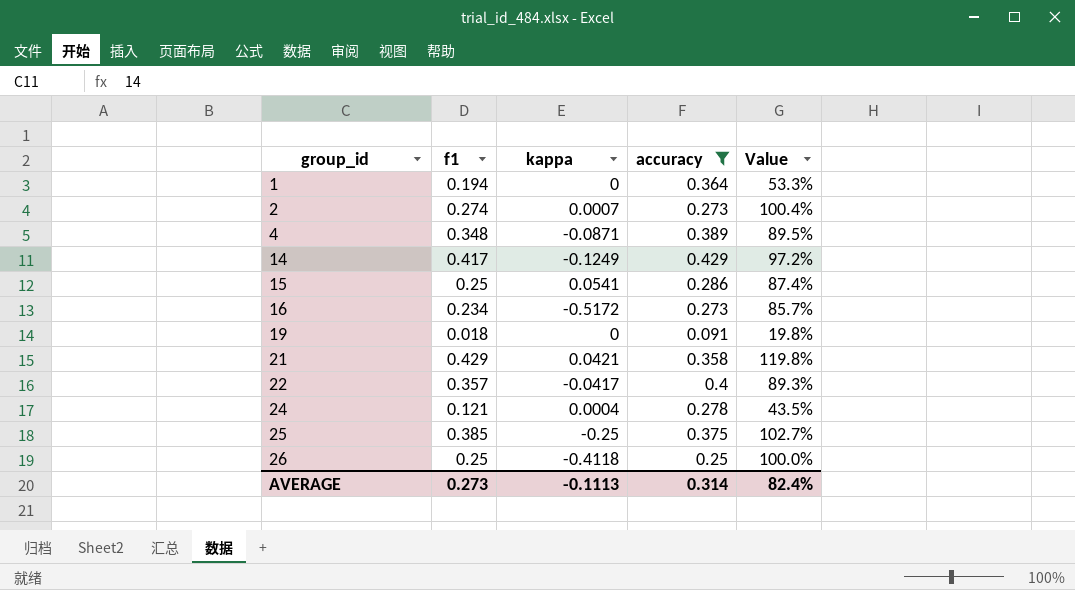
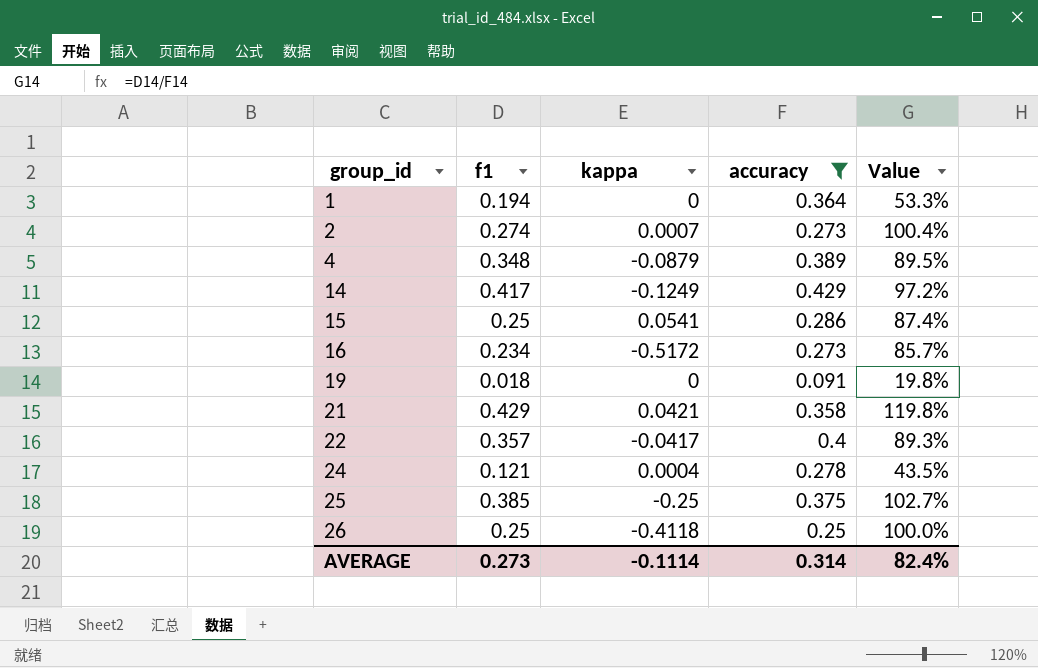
4 | kappa: -0.0871 -> -0.0879
AVERAGE | kappa: -0.1113 -> -0.1114

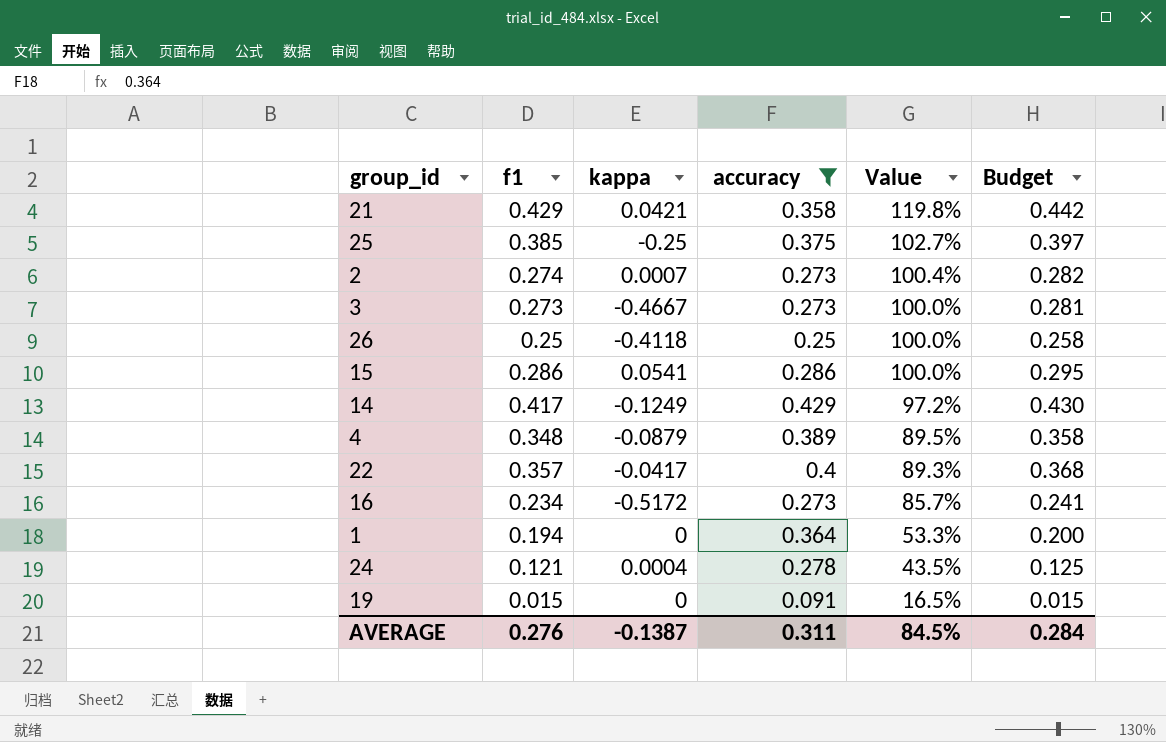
row order: group_id ascending -> Value descending
column Budget | formula: none -> [f1] * 1.03
row 3: none -> 0.273 | -0.4667 | 0.273 | 100.0% | 0.281
15 | f1: 0.25 -> 0.286
15 | Value: 87.4% -> 100.0%
19 | f1: 0.018 -> 0.015
19 | Value: 19.8% -> 16.5%
AVERAGE | f1: 0.273 -> 0.276
AVERAGE | kappa: -0.1114 -> -0.1387
AVERAGE | accuracy: 0.314 -> 0.311
AVERAGE | Value: 82.4% -> 84.5%

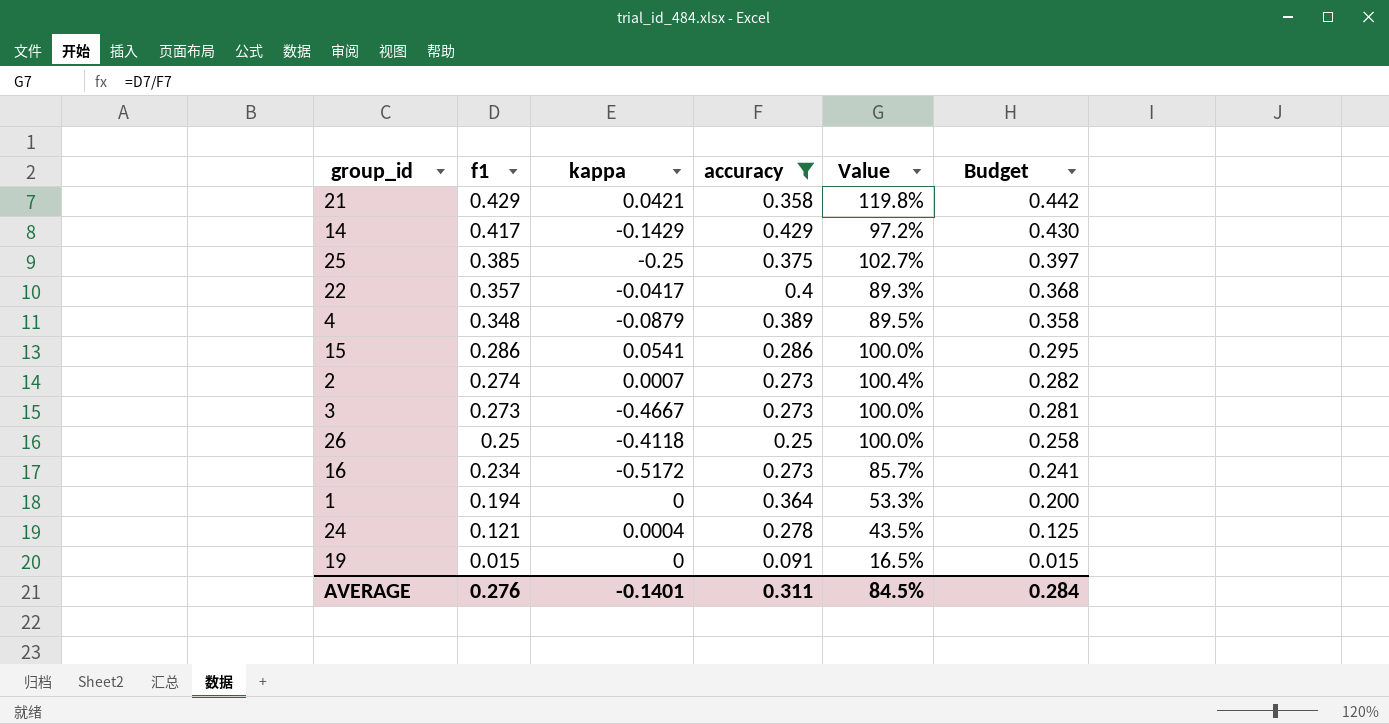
row order: Value descending -> f1 descending
14 | kappa: -0.1249 -> -0.1429
AVERAGE | kappa: -0.1387 -> -0.1401

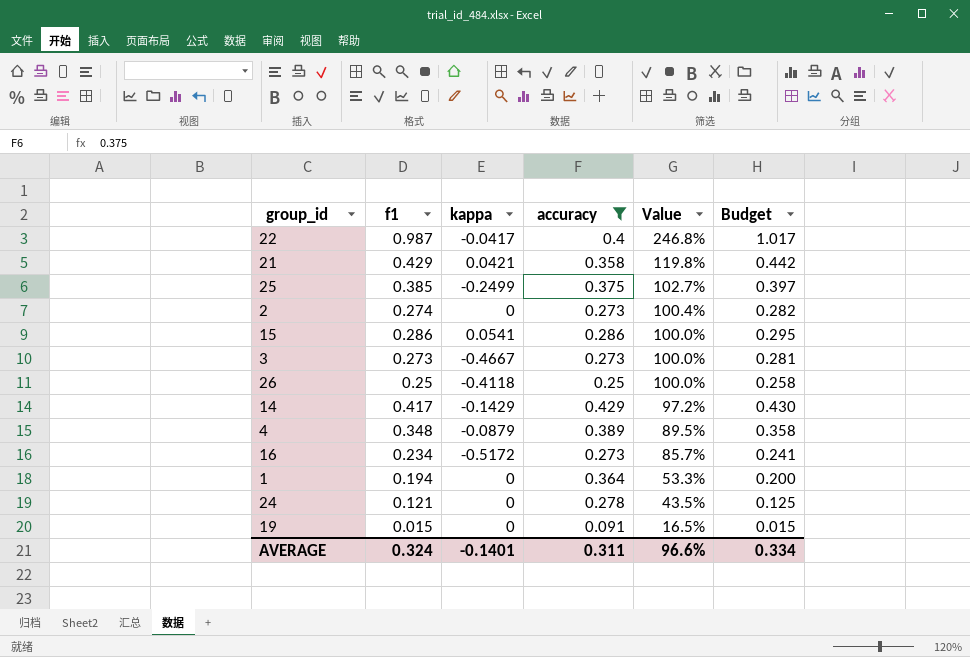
row order: f1 descending -> Value descending
22 | f1: 0.357 -> 0.987
22 | Value: 89.3% -> 246.8%
22 | Budget: 0.368 -> 1.017
25 | kappa: -0.25 -> -0.2499
2 | kappa: 0.0007 -> 0
24 | kappa: 0.0004 -> 0
AVERAGE | f1: 0.276 -> 0.324
AVERAGE | Value: 84.5% -> 96.6%
AVERAGE | Budget: 0.284 -> 0.334

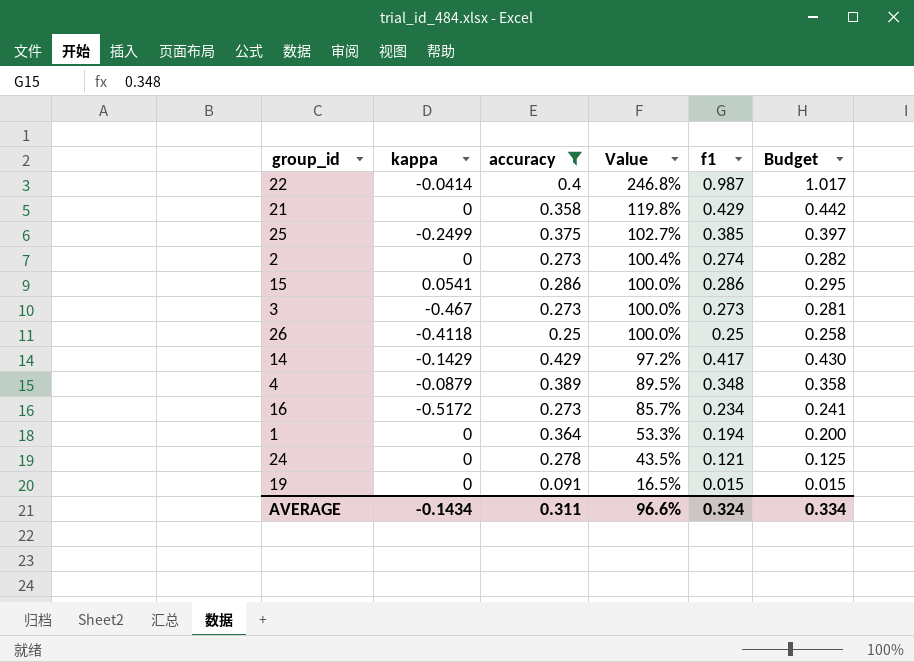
column f1 | position: 2 -> 5
22 | kappa: -0.0417 -> -0.0414
21 | kappa: 0.0421 -> 0
3 | kappa: -0.4667 -> -0.467
AVERAGE | kappa: -0.1401 -> -0.1434

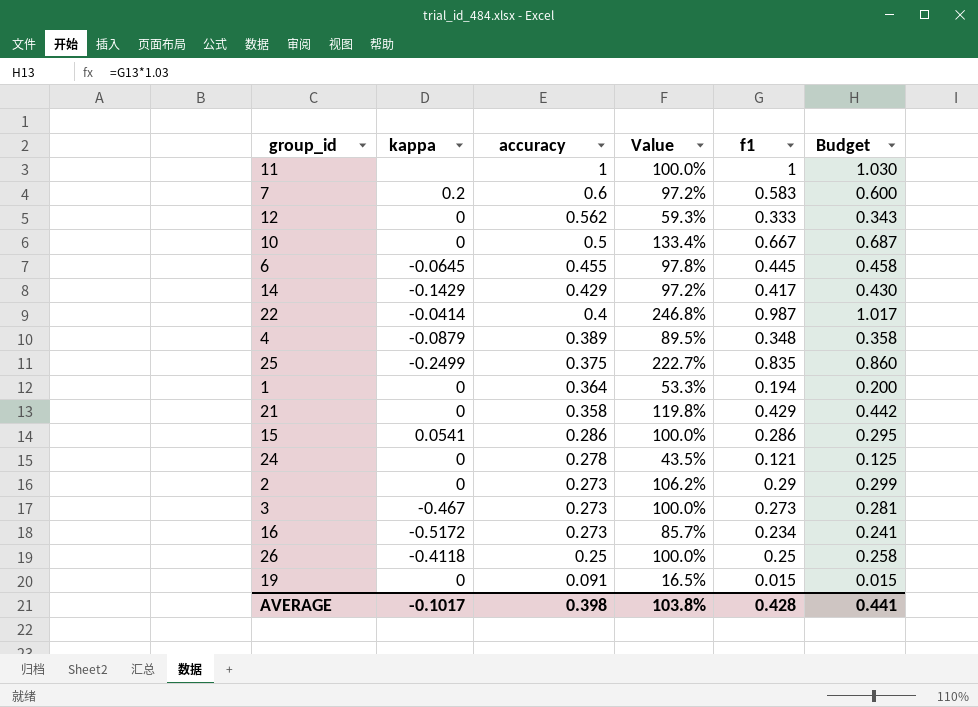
filter: accuracy <= 0.429 -> none
row order: Value descending -> accuracy descending
25 | Value: 102.7% -> 222.7%
25 | f1: 0.385 -> 0.835
25 | Budget: 0.397 -> 0.860
2 | Value: 100.4% -> 106.2%
2 | f1: 0.274 -> 0.29
2 | Budget: 0.282 -> 0.299
AVERAGE | kappa: -0.1434 -> -0.1017
AVERAGE | accuracy: 0.311 -> 0.398
AVERAGE | Value: 96.6% -> 103.8%
AVERAGE | f1: 0.324 -> 0.428
AVERAGE | Budget: 0.334 -> 0.441

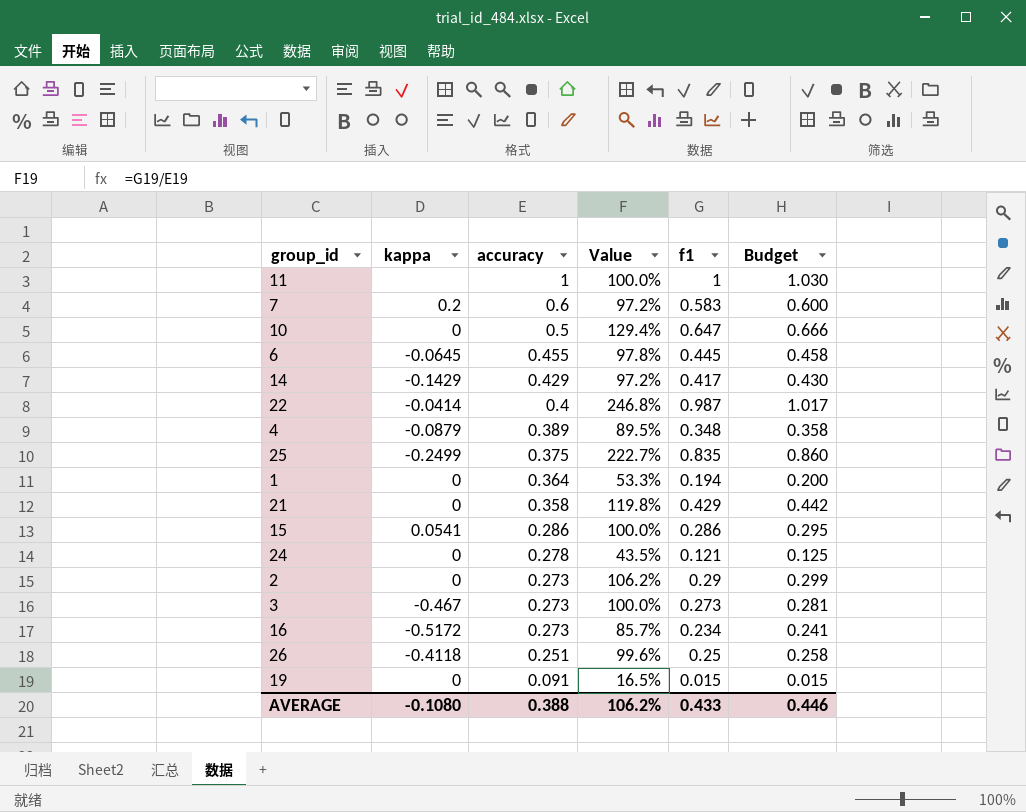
row 12: 0 | 0.562 | 59.3% | 0.333 | 0.343 -> none
10 | Value: 133.4% -> 129.4%
10 | f1: 0.667 -> 0.647
10 | Budget: 0.687 -> 0.666
26 | accuracy: 0.25 -> 0.251
26 | Value: 100.0% -> 99.6%
AVERAGE | kappa: -0.1017 -> -0.1080
AVERAGE | accuracy: 0.398 -> 0.388
AVERAGE | Value: 103.8% -> 106.2%
AVERAGE | f1: 0.428 -> 0.433
AVERAGE | Budget: 0.441 -> 0.446

